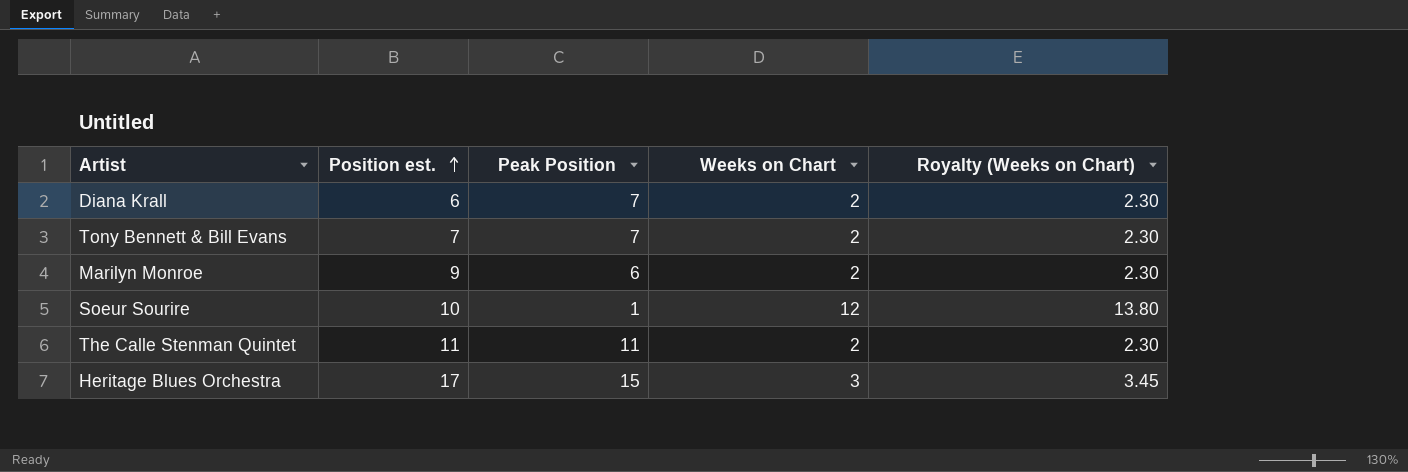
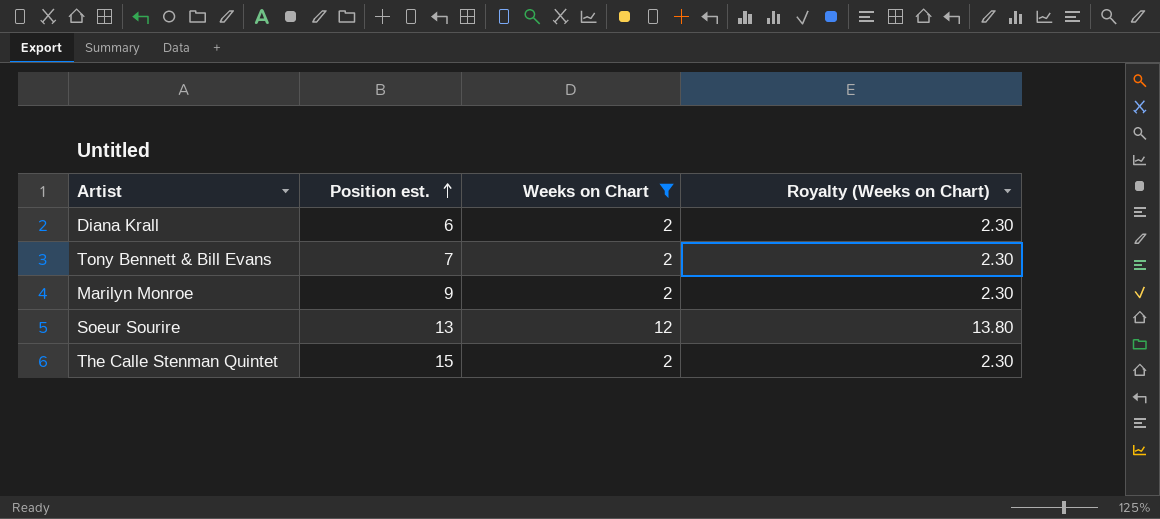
filter: none -> Weeks on Chart != 3
column Peak Position | position: 3 -> none
Soeur Sourire | Position est.: 10 -> 13
The Calle Stenman Quintet | Position est.: 11 -> 15

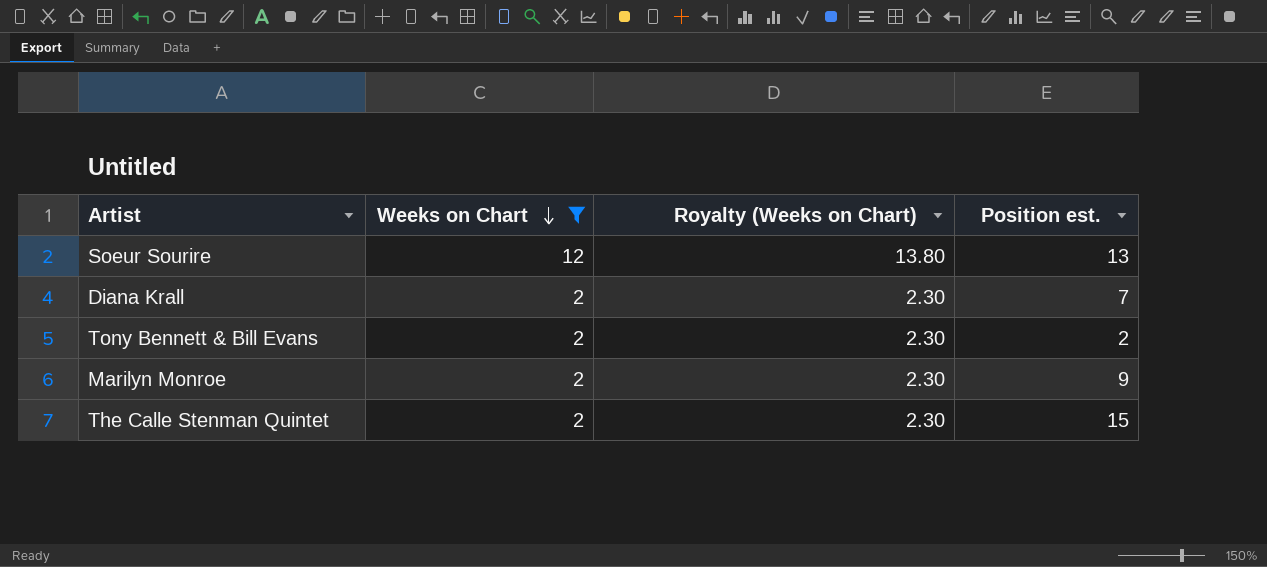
row order: Position est. ascending -> Weeks on Chart descending
column Position est. | position: 2 -> 4
Diana Krall | Position est.: 6 -> 7
Tony Bennett & Bill Evans | Position est.: 7 -> 2

